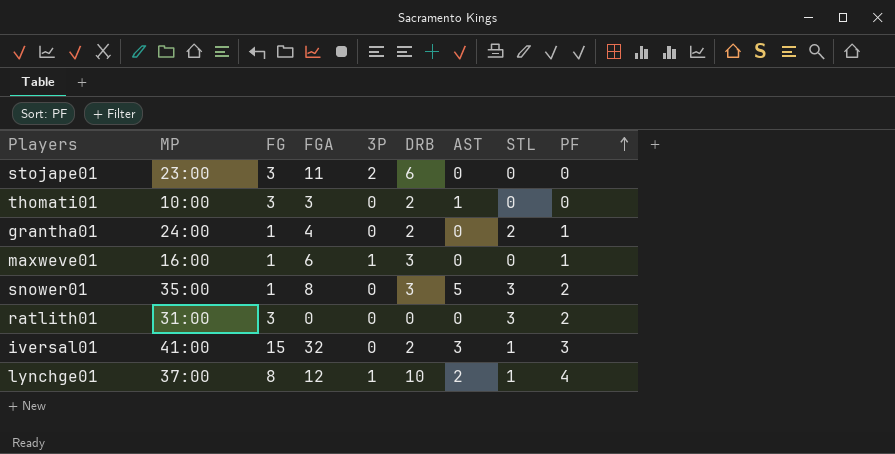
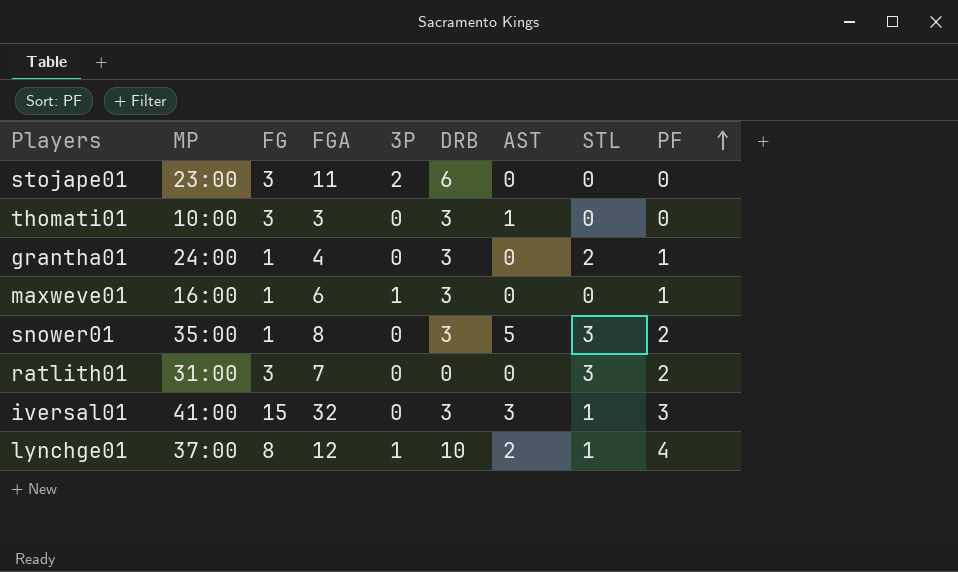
thomati01 | DRB: 2 -> 3
grantha01 | DRB: 2 -> 3
ratlith01 | FGA: 0 -> 7
iversal01 | DRB: 2 -> 3

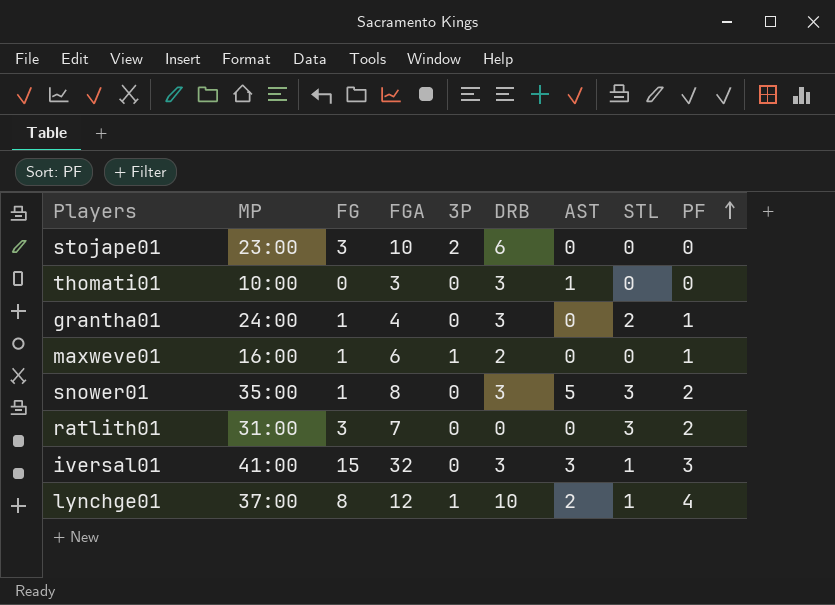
stojape01 | FGA: 11 -> 10
thomati01 | FG: 3 -> 0
maxweve01 | DRB: 3 -> 2

